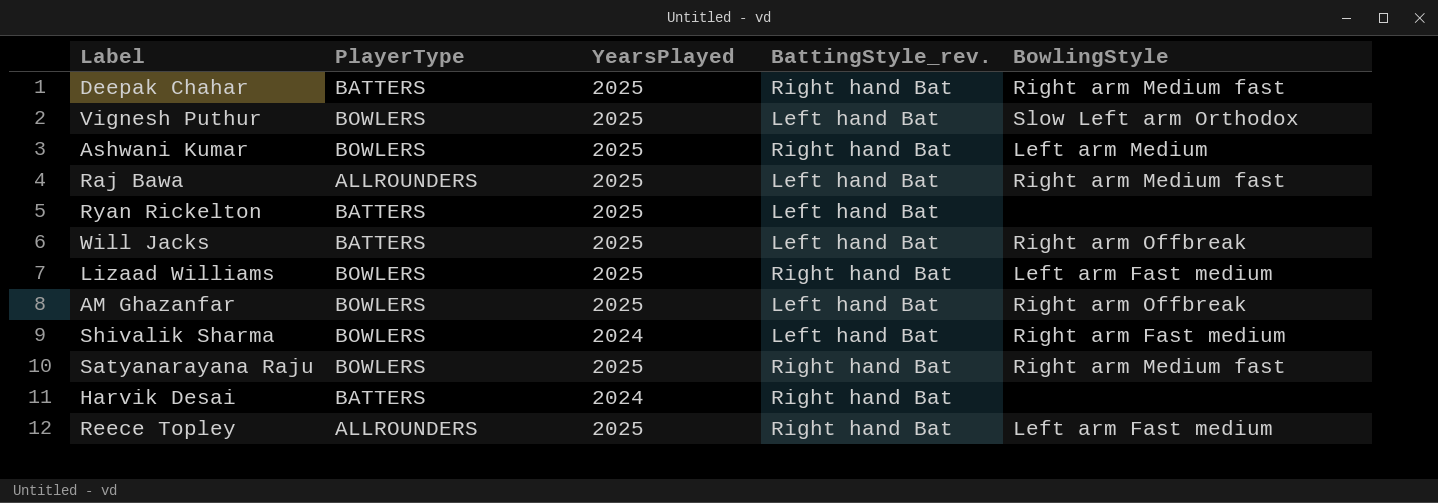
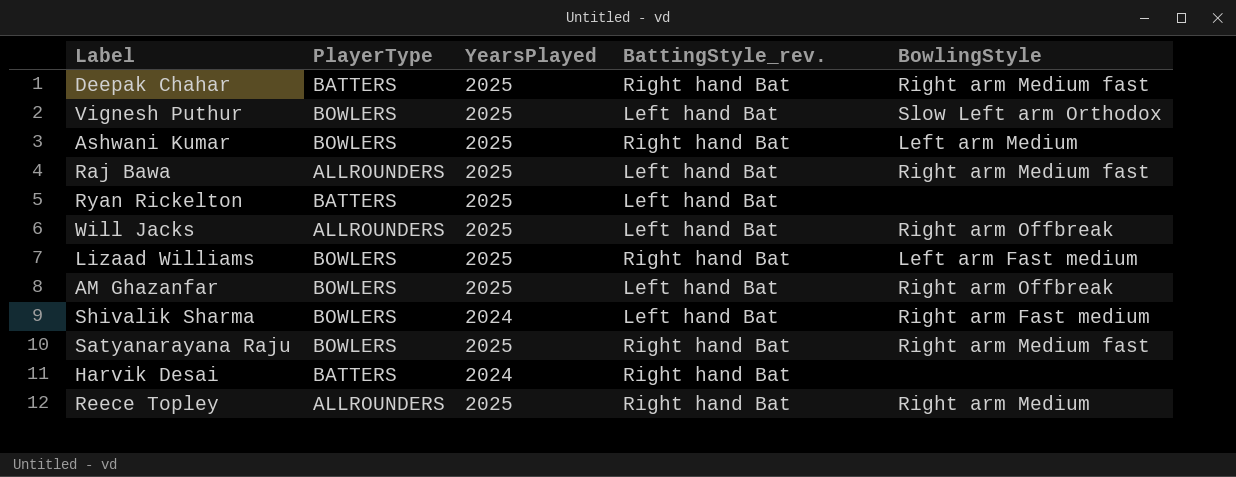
Will Jacks | PlayerType: BATTERS -> ALLROUNDERS
Reece Topley | BowlingStyle: Left arm Fast medium -> Right arm Medium

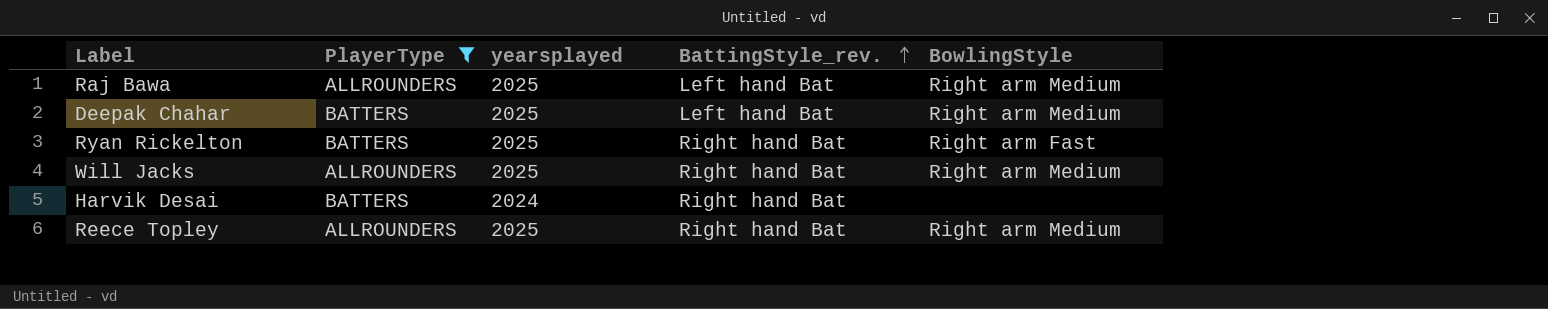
filter: none -> PlayerType != BOWLERS
row order: none -> BattingStyle_rev. ascending
column name: YearsPlayed -> yearsplayed
Raj Bawa | BowlingStyle: Right arm Medium fast -> Right arm Medium
Deepak Chahar | BattingStyle_rev.: Right hand Bat -> Left hand Bat
Deepak Chahar | BowlingStyle: Right arm Medium fast -> Right arm Medium
Ryan Rickelton | BattingStyle_rev.: Left hand Bat -> Right hand Bat
Ryan Rickelton | BowlingStyle: none -> Right arm Fast
Will Jacks | BattingStyle_rev.: Left hand Bat -> Right hand Bat
Will Jacks | BowlingStyle: Right arm Offbreak -> Right arm Medium

